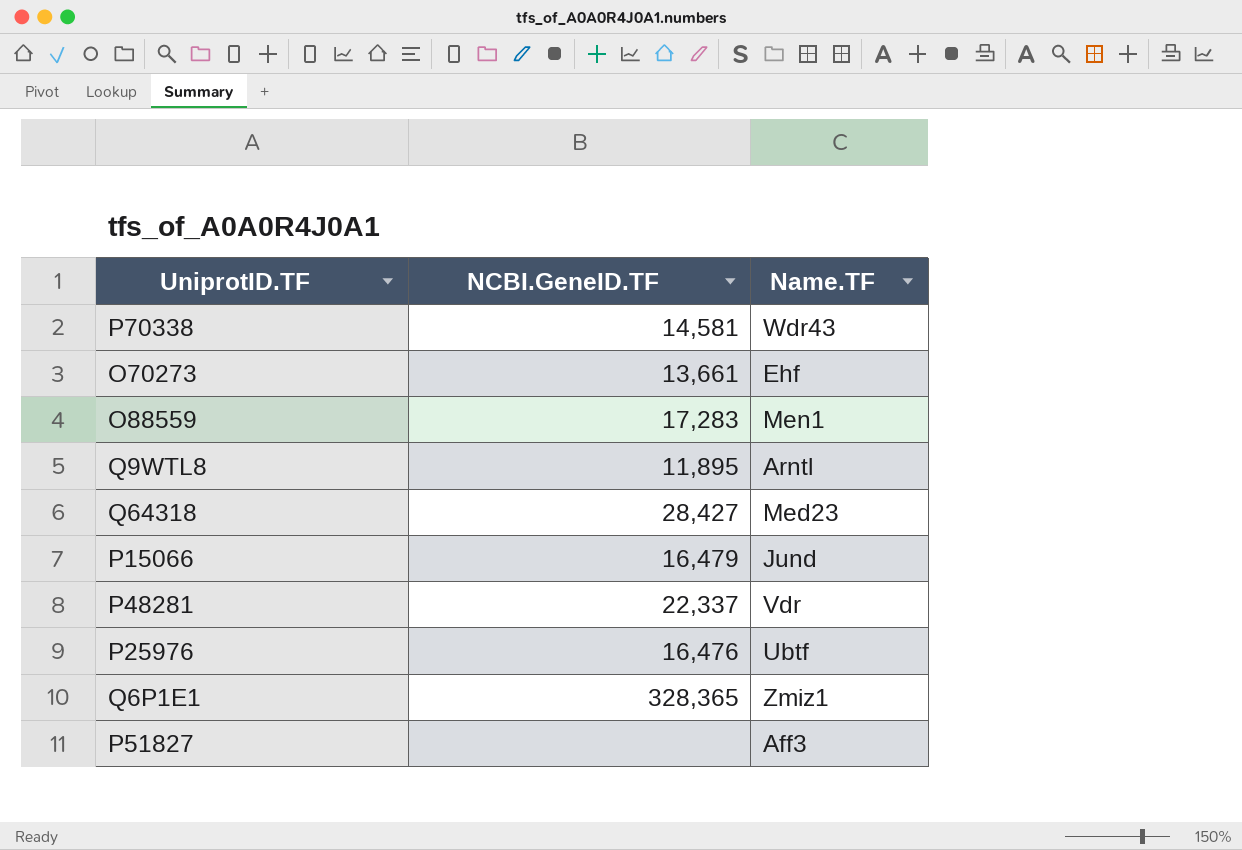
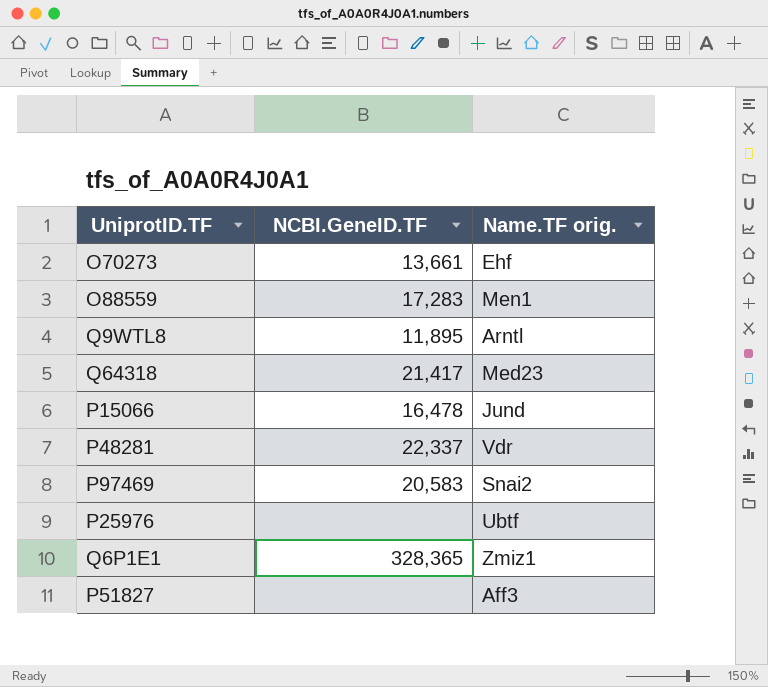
column name: Name.TF -> Name.TF orig.
row P70338: 14,581 | Wdr43 -> none
Q64318 | NCBI.GeneID.TF: 28,427 -> 21,417
P15066 | NCBI.GeneID.TF: 16,479 -> 16,478
row P97469: none -> 20,583 | Snai2
P25976 | NCBI.GeneID.TF: 16,476 -> none

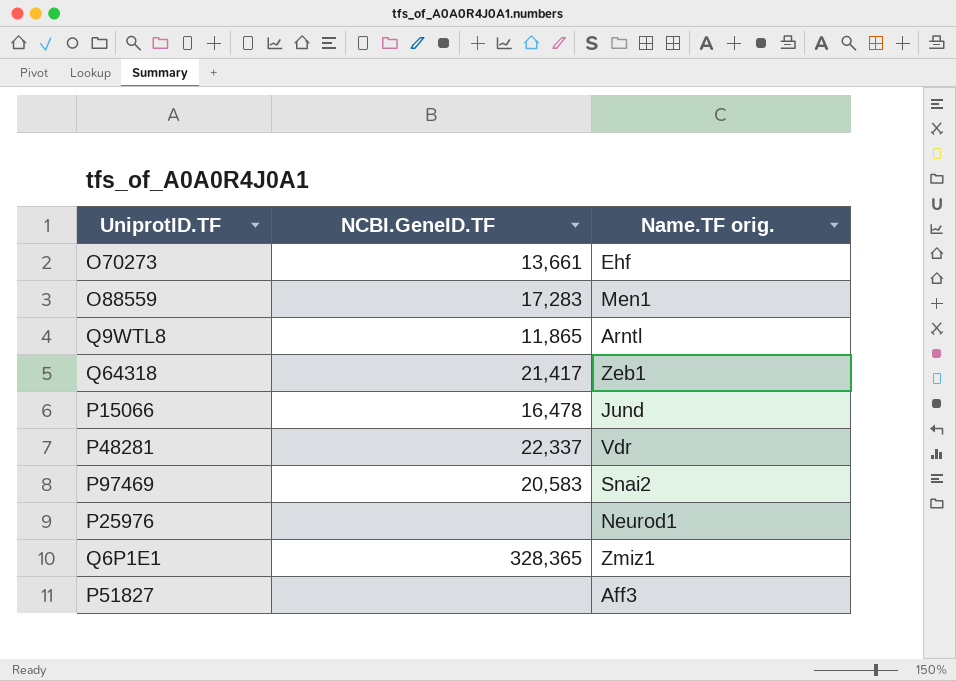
Q9WTL8 | NCBI.GeneID.TF: 11,895 -> 11,865
Q64318 | Name.TF orig.: Med23 -> Zeb1
P25976 | Name.TF orig.: Ubtf -> Neurod1

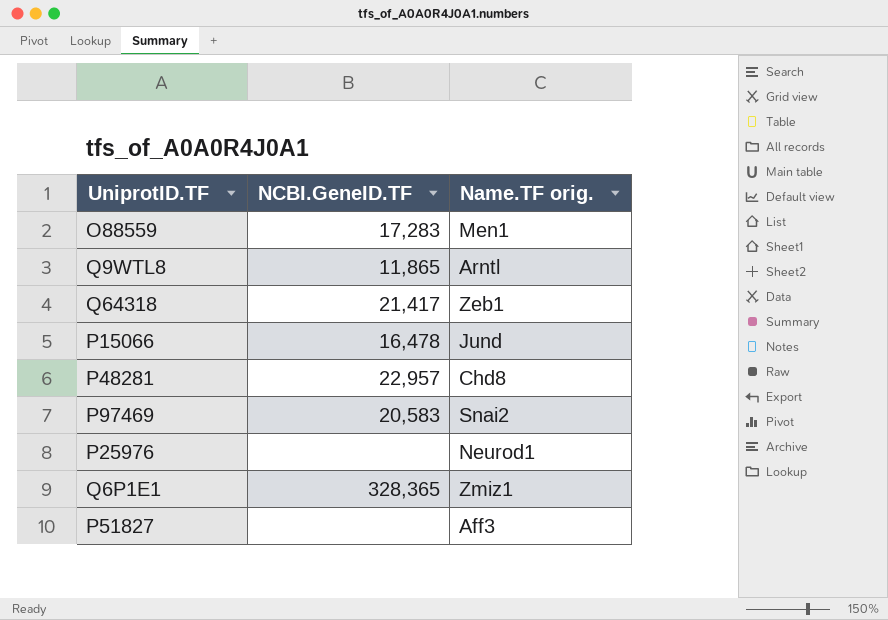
row O70273: 13,661 | Ehf -> none
P48281 | NCBI.GeneID.TF: 22,337 -> 22,957
P48281 | Name.TF orig.: Vdr -> Chd8

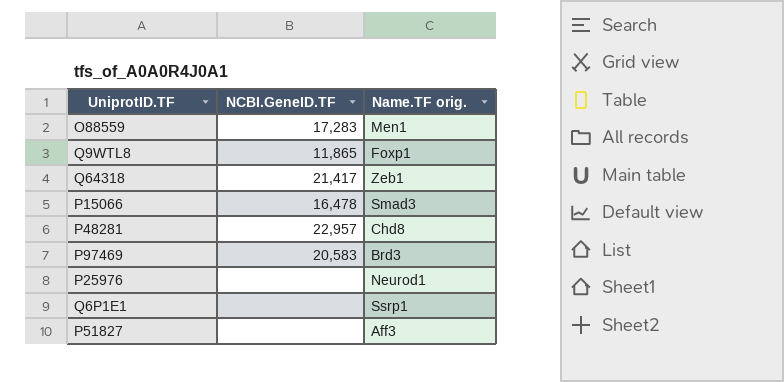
Q9WTL8 | Name.TF orig.: Arntl -> Foxp1
P15066 | Name.TF orig.: Jund -> Smad3
P97469 | Name.TF orig.: Snai2 -> Brd3
Q6P1E1 | NCBI.GeneID.TF: 328,365 -> none
Q6P1E1 | Name.TF orig.: Zmiz1 -> Ssrp1

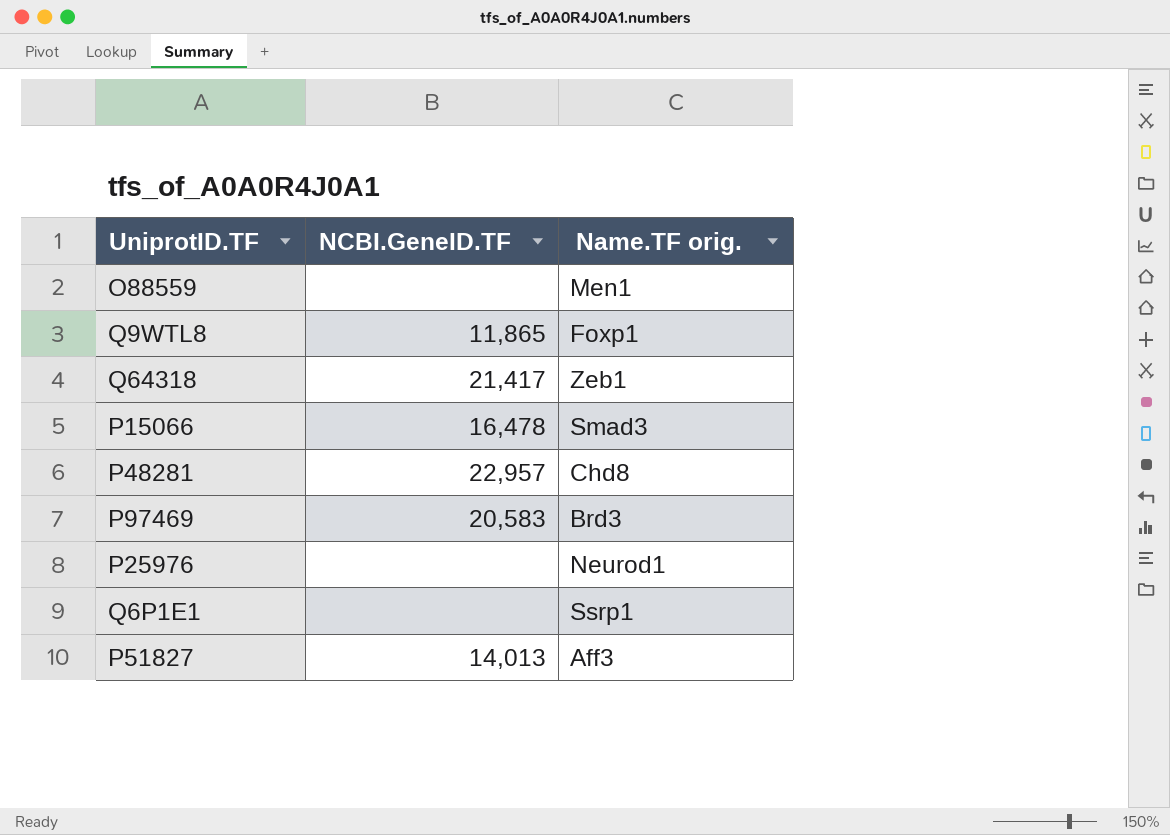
O88559 | NCBI.GeneID.TF: 17,283 -> none
P51827 | NCBI.GeneID.TF: none -> 14,013

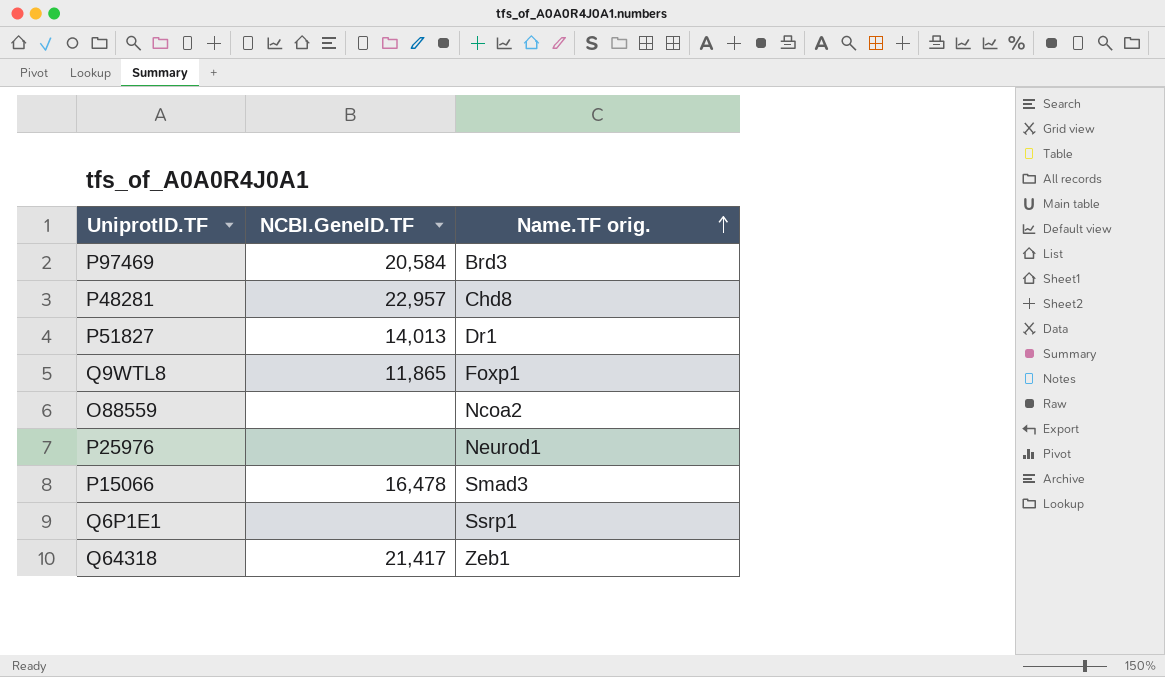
row order: none -> Name.TF orig. ascending
P97469 | NCBI.GeneID.TF: 20,583 -> 20,584
P51827 | Name.TF orig.: Aff3 -> Dr1
O88559 | Name.TF orig.: Men1 -> Ncoa2

